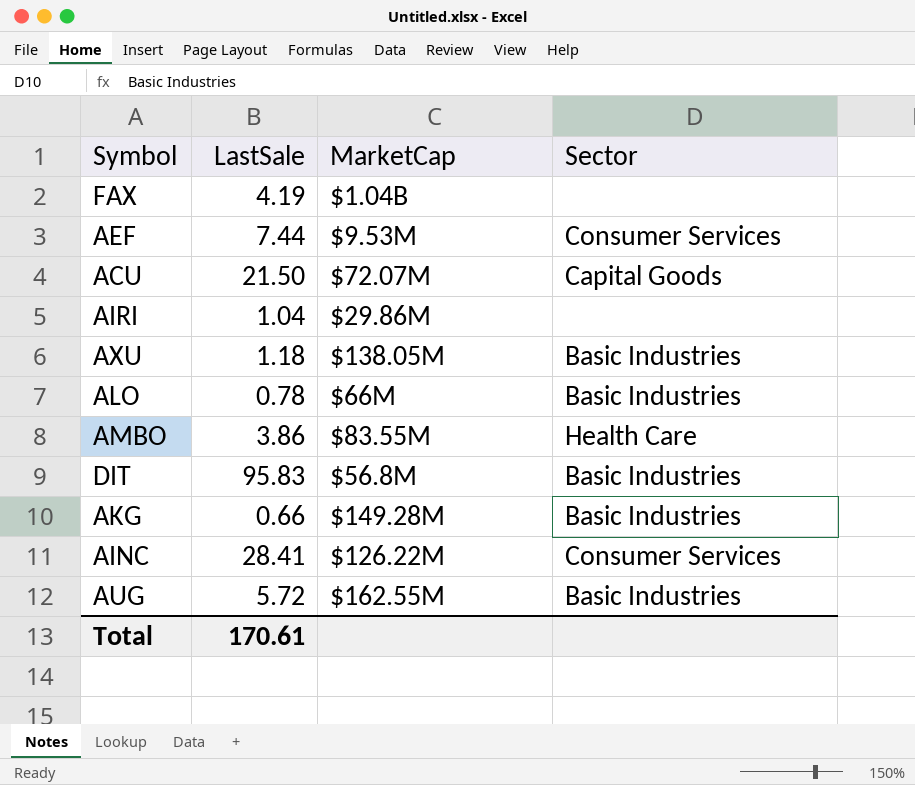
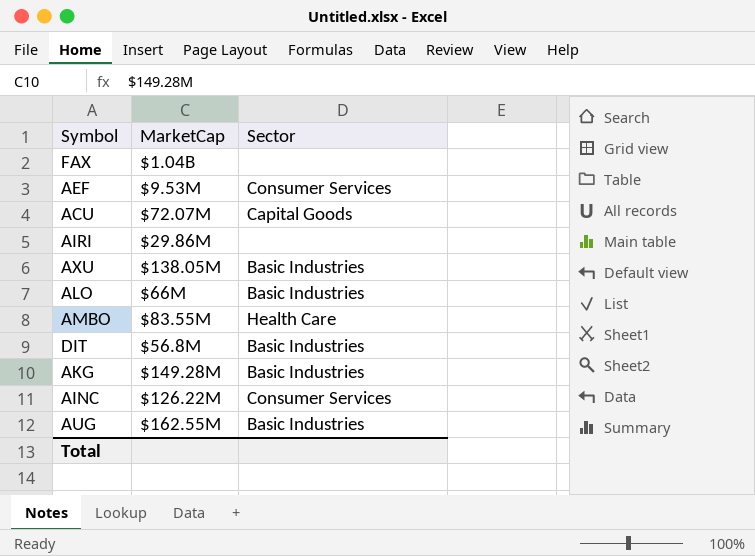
column LastSale | position: 2 -> none

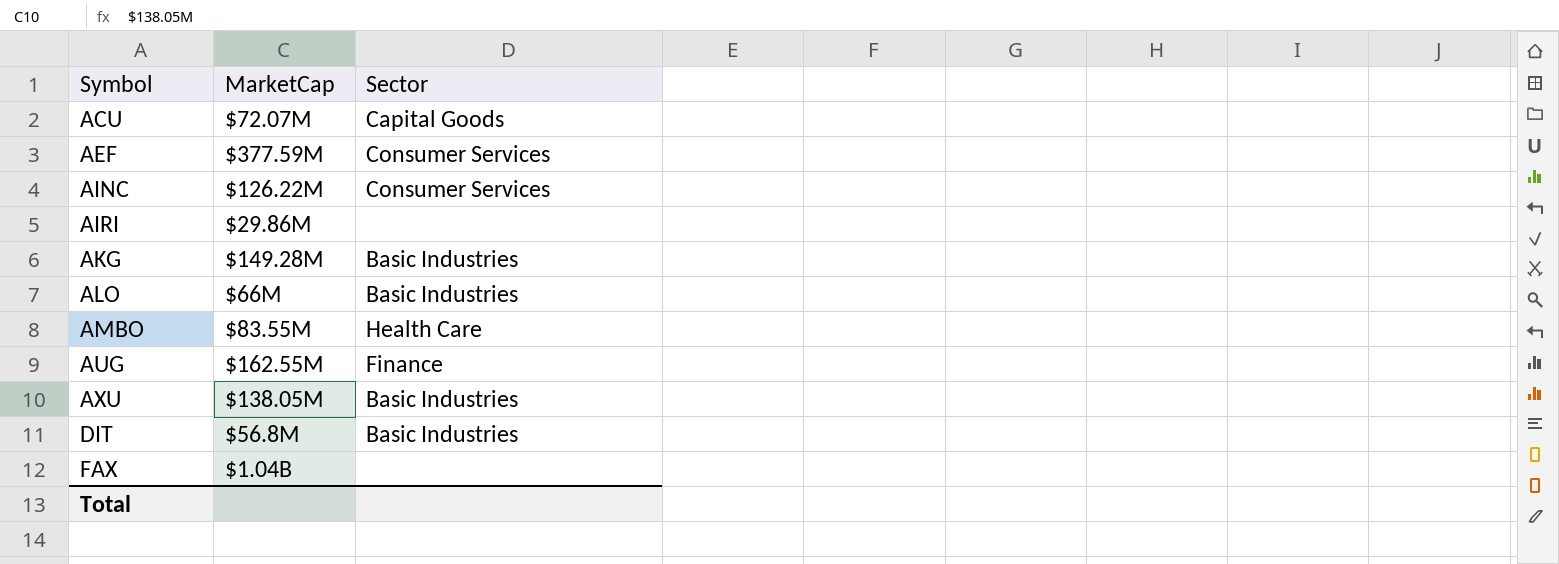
row order: none -> Symbol ascending
AEF | MarketCap: $9.53M -> $377.59M
AUG | Sector: Basic Industries -> Finance

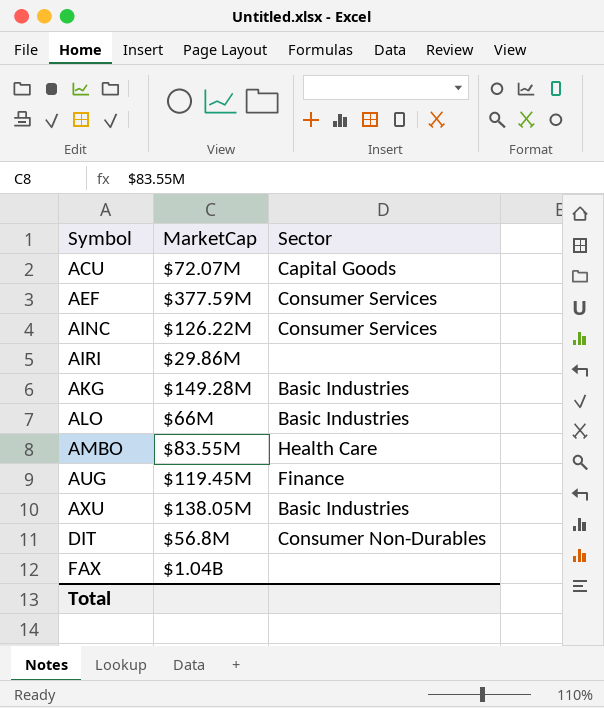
AUG | MarketCap: $162.55M -> $119.45M
DIT | Sector: Basic Industries -> Consumer Non-Durables

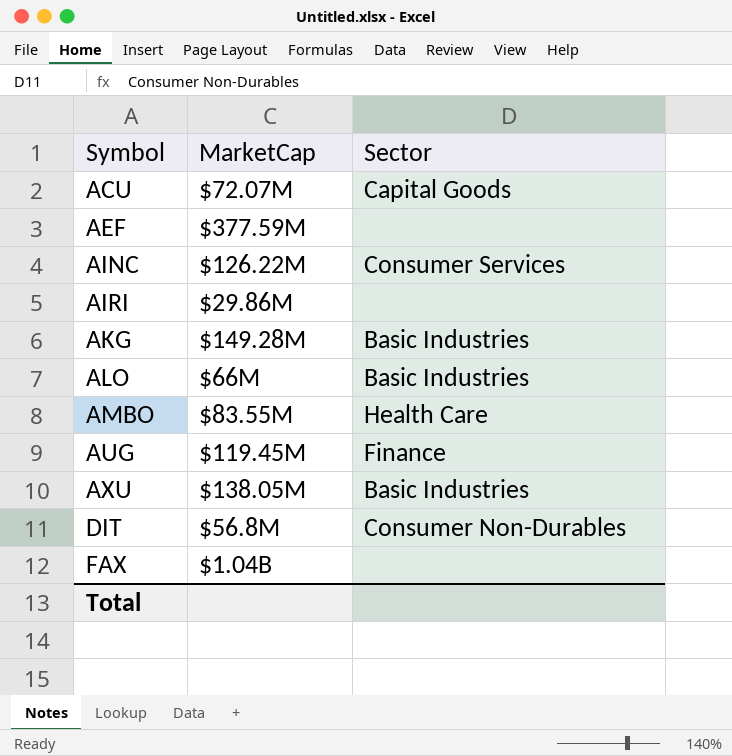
AEF | Sector: Consumer Services -> none

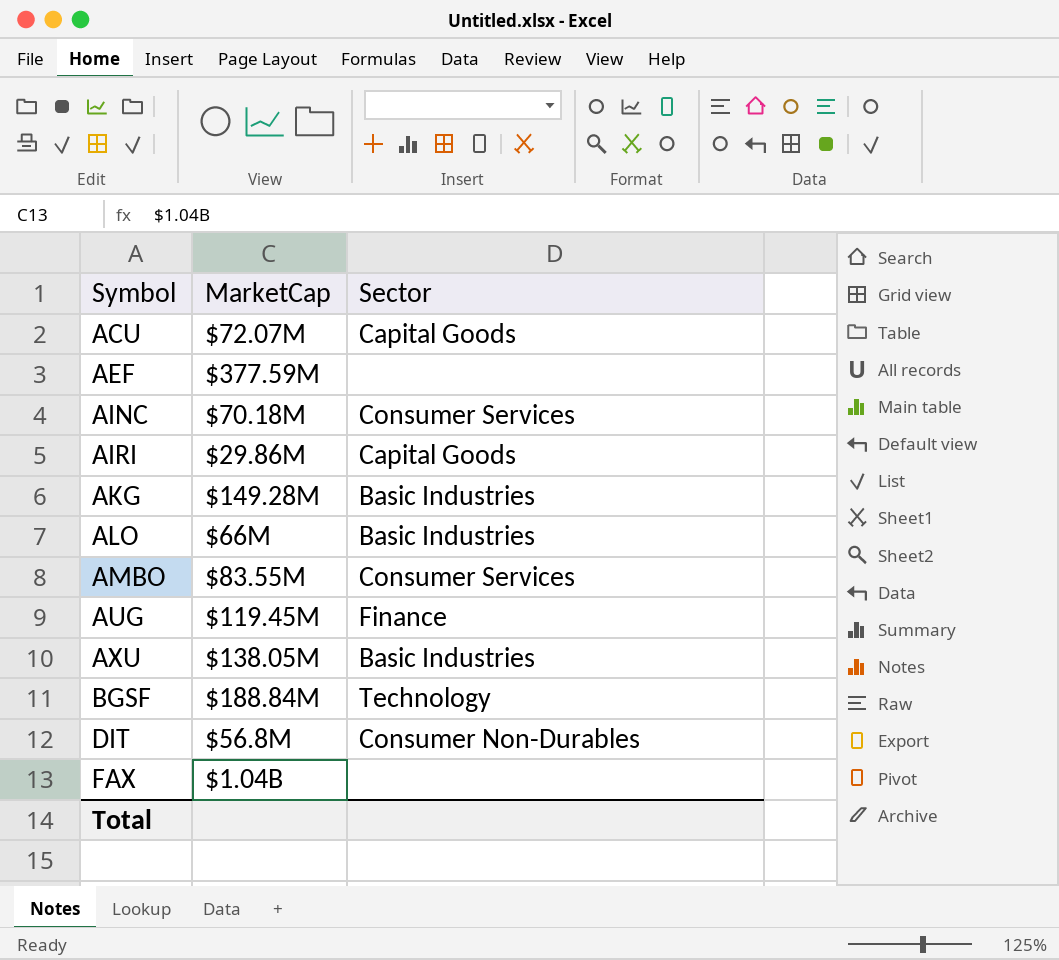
AINC | MarketCap: $126.22M -> $70.18M
AIRI | Sector: none -> Capital Goods
AMBO | Sector: Health Care -> Consumer Services
row BGSF: none -> $188.84M | Technology

